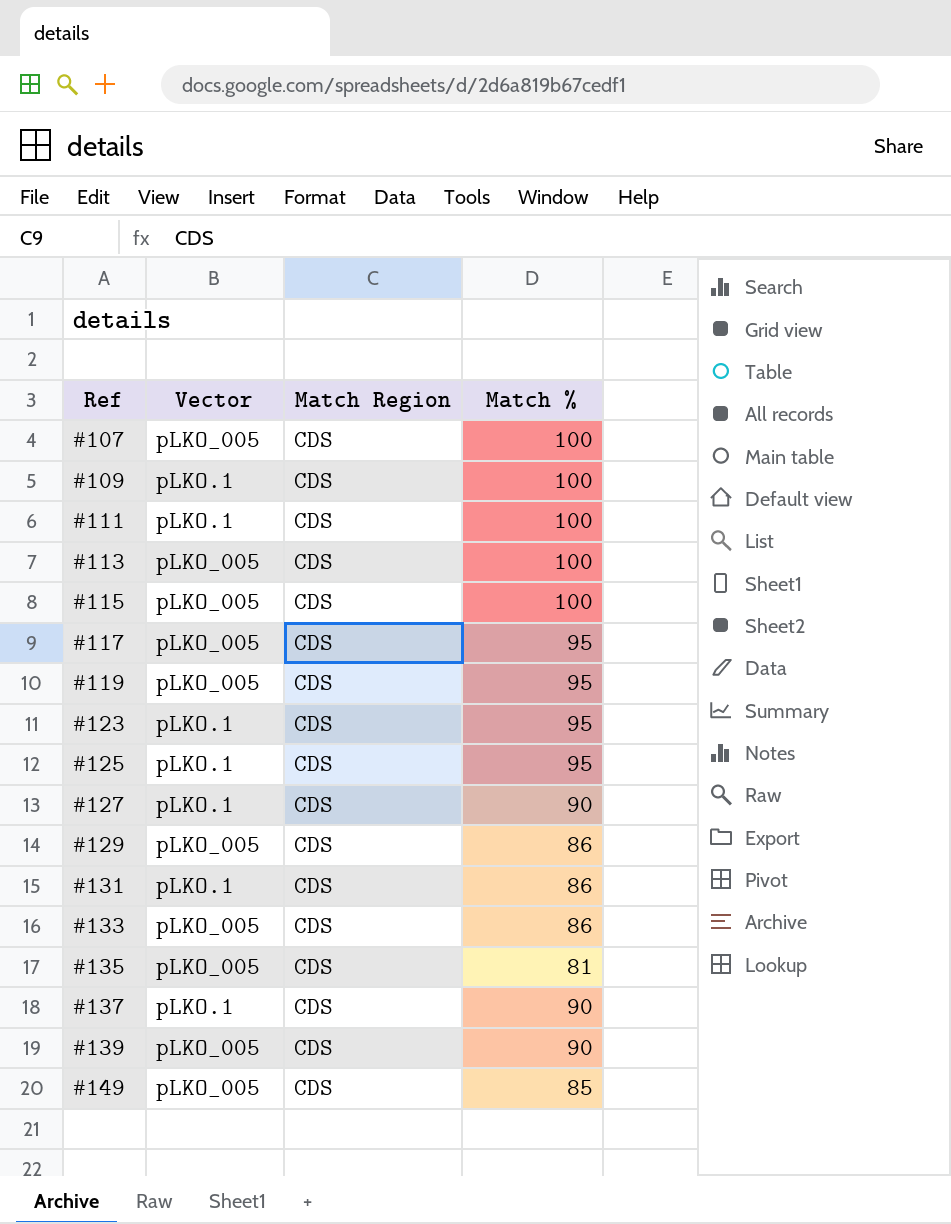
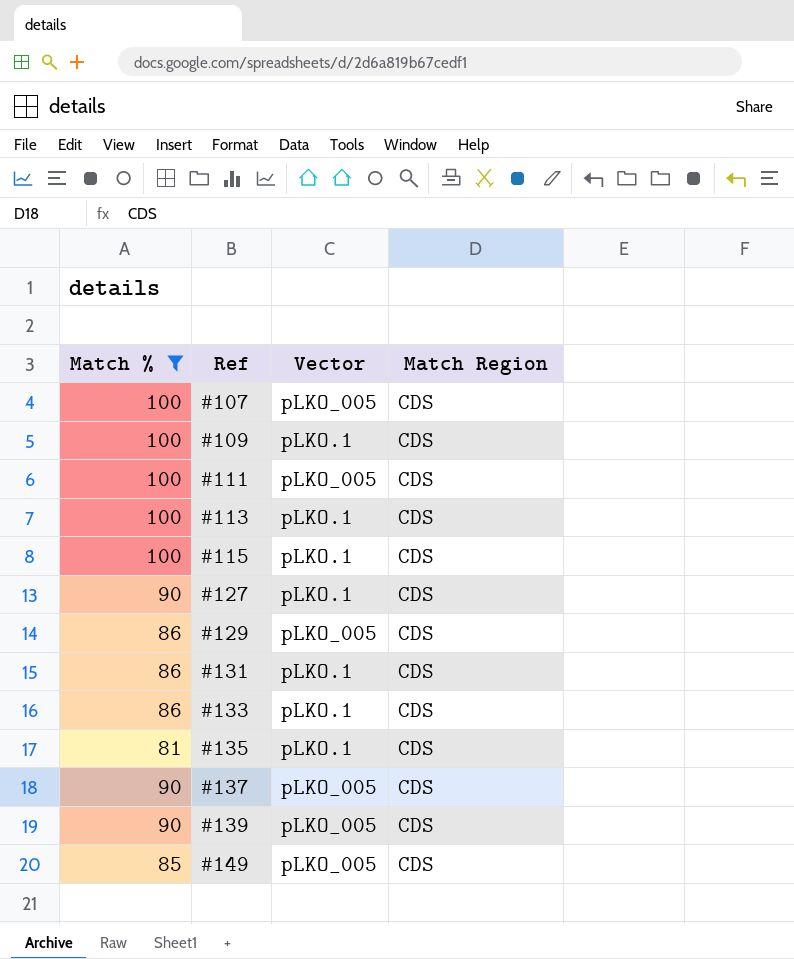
filter: none -> Match % != 95
column Match % | position: 4 -> 1
#111 | Vector: pLKO.1 -> pLKO_005
#113 | Vector: pLKO_005 -> pLKO.1
#115 | Vector: pLKO_005 -> pLKO.1
#133 | Vector: pLKO_005 -> pLKO.1
#135 | Vector: pLKO_005 -> pLKO.1
#137 | Vector: pLKO.1 -> pLKO_005

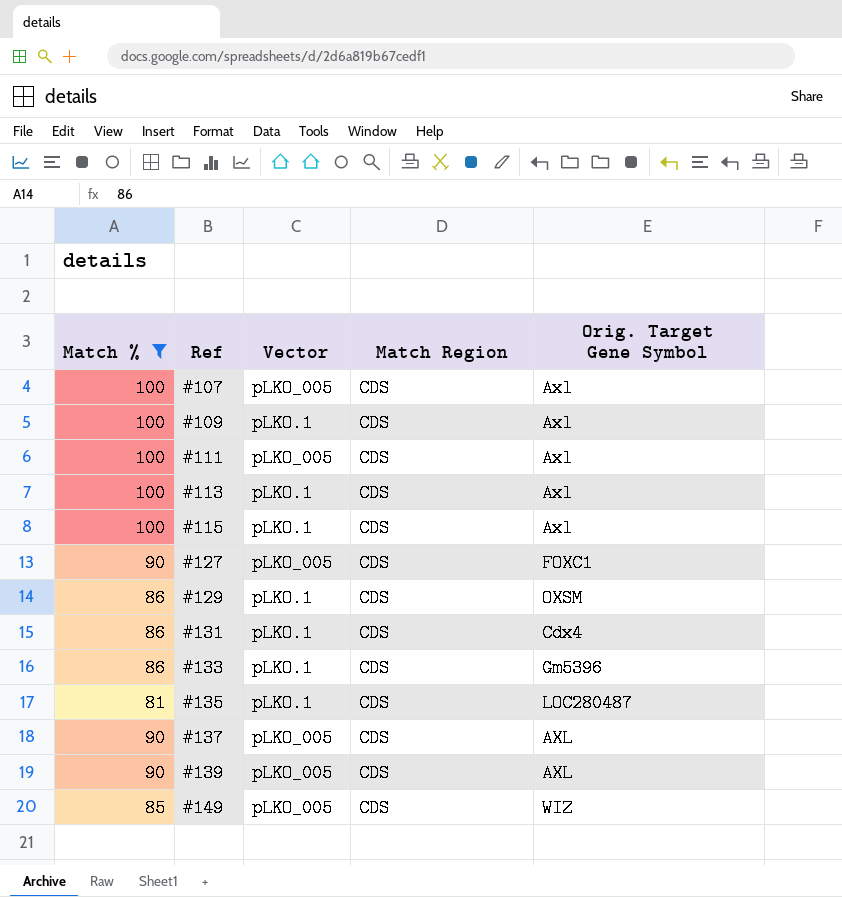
column Orig. Target Gene Symbol | position: none -> 5
#127 | Vector: pLKO.1 -> pLKO_005
#129 | Vector: pLKO_005 -> pLKO.1

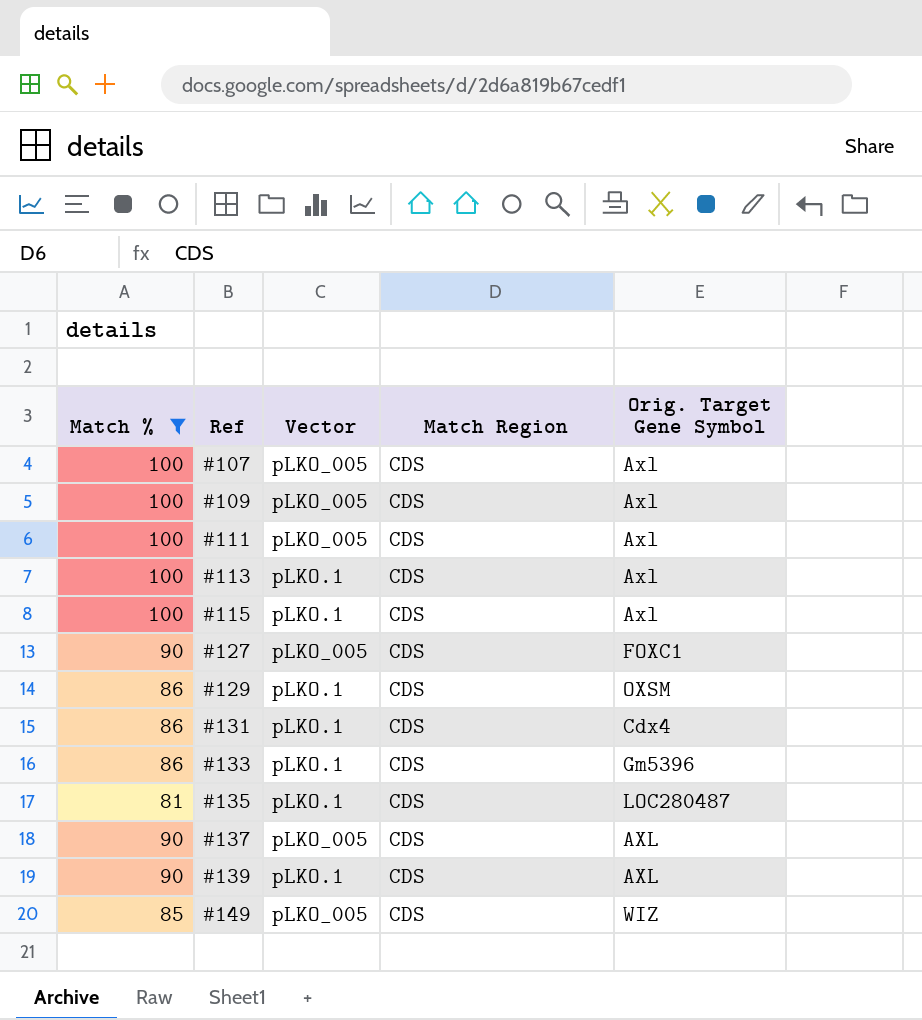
#109 | Vector: pLKO.1 -> pLKO_005
#139 | Vector: pLKO_005 -> pLKO.1

